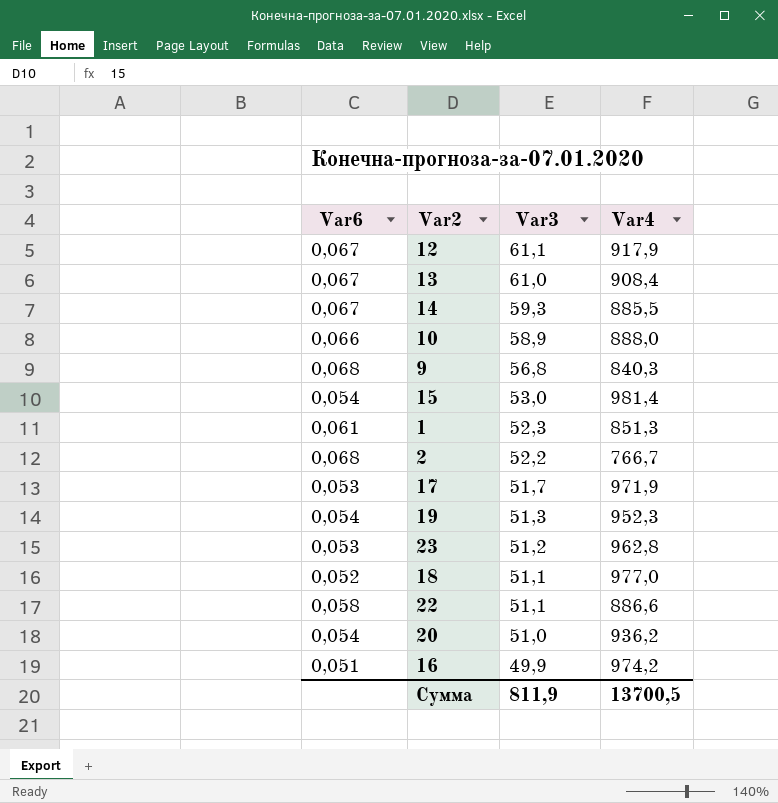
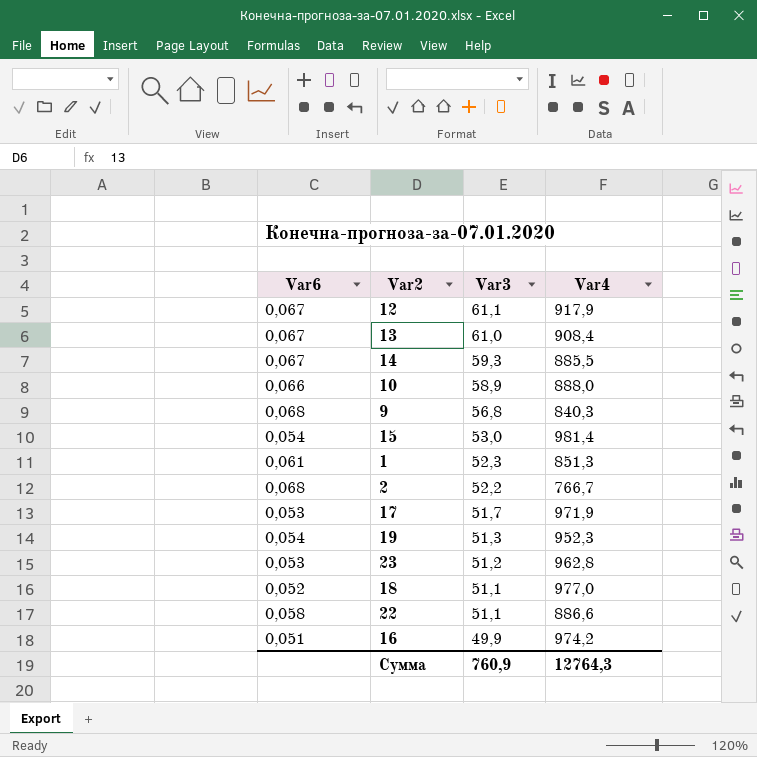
row 20: 0,054 | 51,0 | 936,2 -> none
Сумма | Var3: 811,9 -> 760,9
Сумма | Var4: 13700,5 -> 12764,3

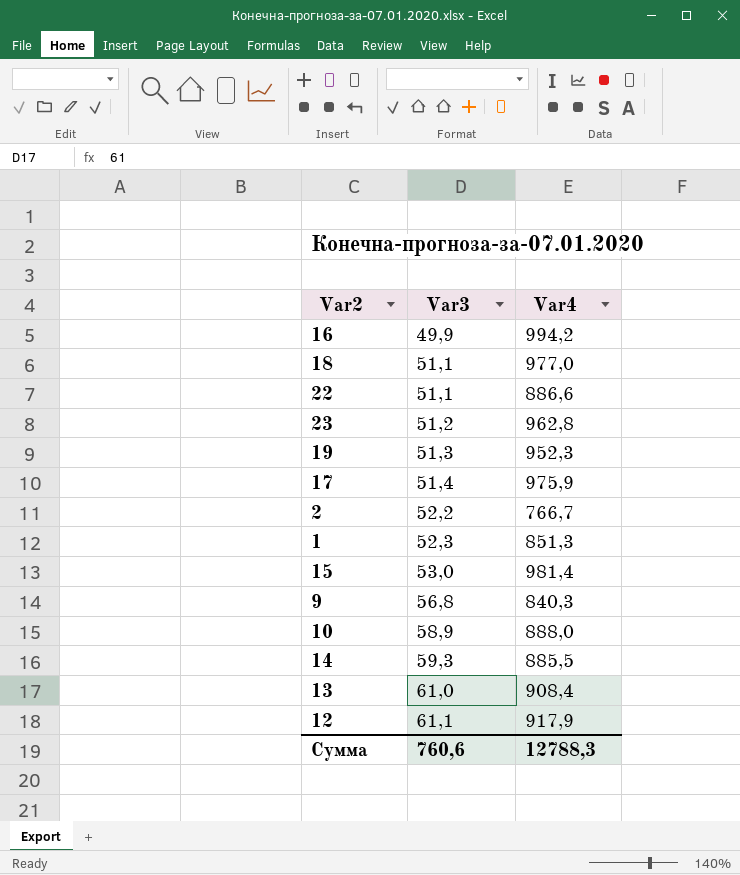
row order: Var3 descending -> Var3 ascending
column Var6 | formula: [Var3] / [Var4] -> none
16 | Var4: 974,2 -> 994,2
17 | Var3: 51,7 -> 51,4
17 | Var4: 971,9 -> 975,9
Сумма | Var3: 760,9 -> 760,6
Сумма | Var4: 12764,3 -> 12788,3

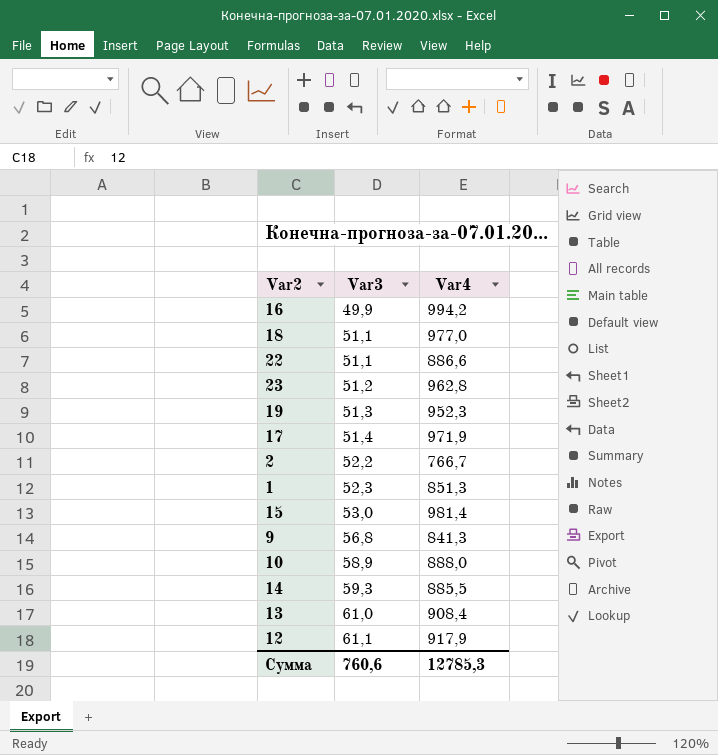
17 | Var4: 975,9 -> 971,9
9 | Var4: 840,3 -> 841,3
Сумма | Var4: 12788,3 -> 12785,3

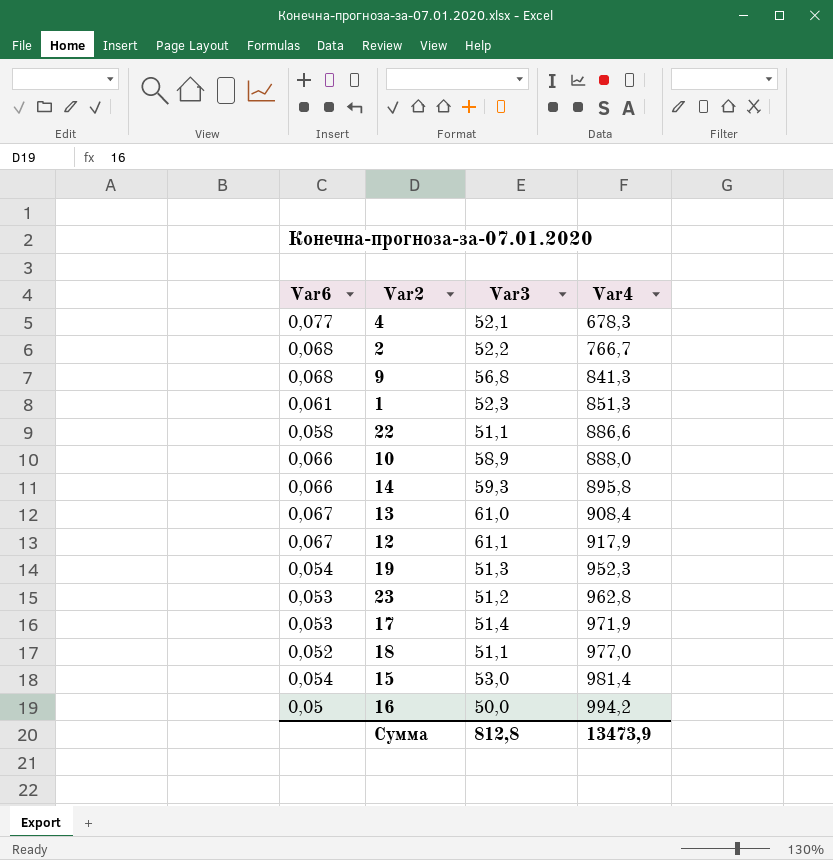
row order: Var3 ascending -> Var4 ascending
column Var6 | formula: none -> [Var3] / [Var4]
row 4: none -> 0,077 | 52,1 | 678,3
14 | Var4: 885,5 -> 895,8
16 | Var3: 49,9 -> 50,0
Сумма | Var3: 760,6 -> 812,8
Сумма | Var4: 12785,3 -> 13473,9

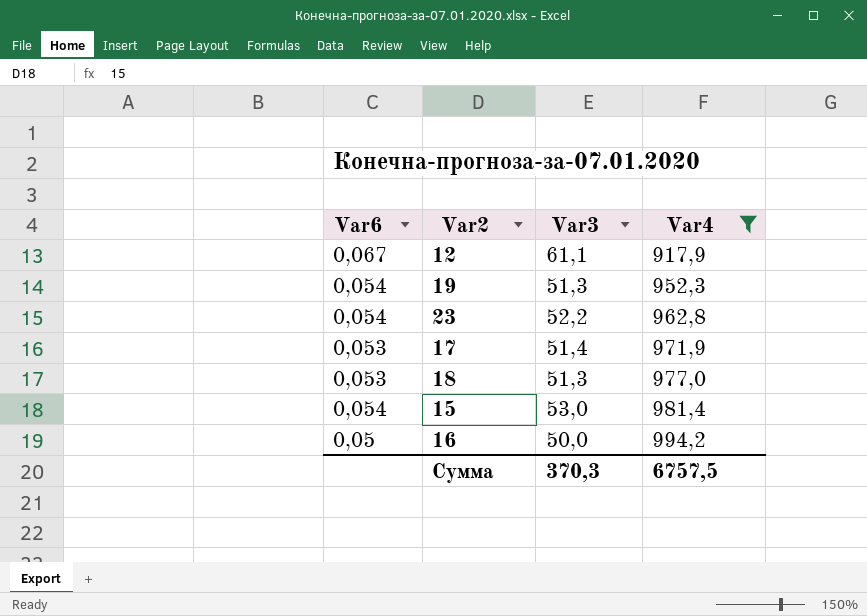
filter: none -> Var4 >= 917,9
23 | Var6: 0,053 -> 0,054
23 | Var3: 51,2 -> 52,2
18 | Var6: 0,052 -> 0,053
18 | Var3: 51,1 -> 51,3
Сумма | Var3: 812,8 -> 370,3
Сумма | Var4: 13473,9 -> 6757,5

